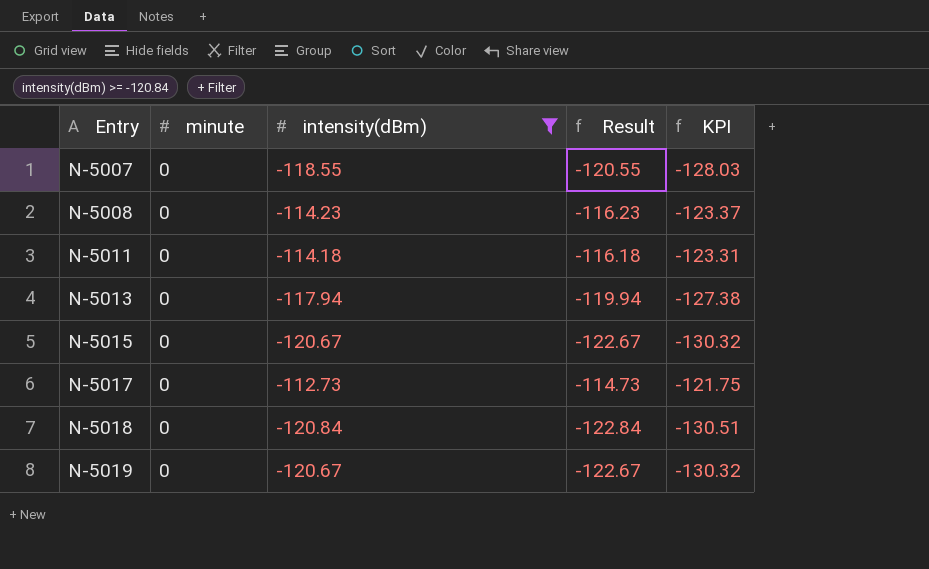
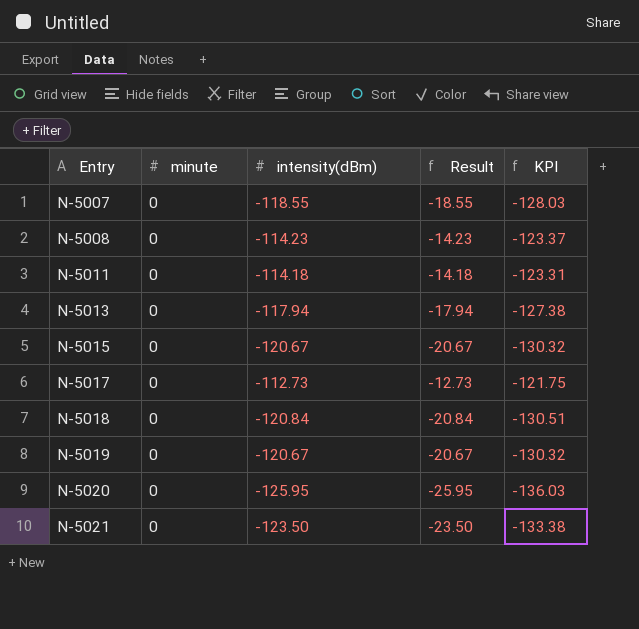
filter: intensity(dBm) >= -120.84 -> none
column Result | formula: [intensity(dBm)] - 2 -> [intensity(dBm)] + 100

